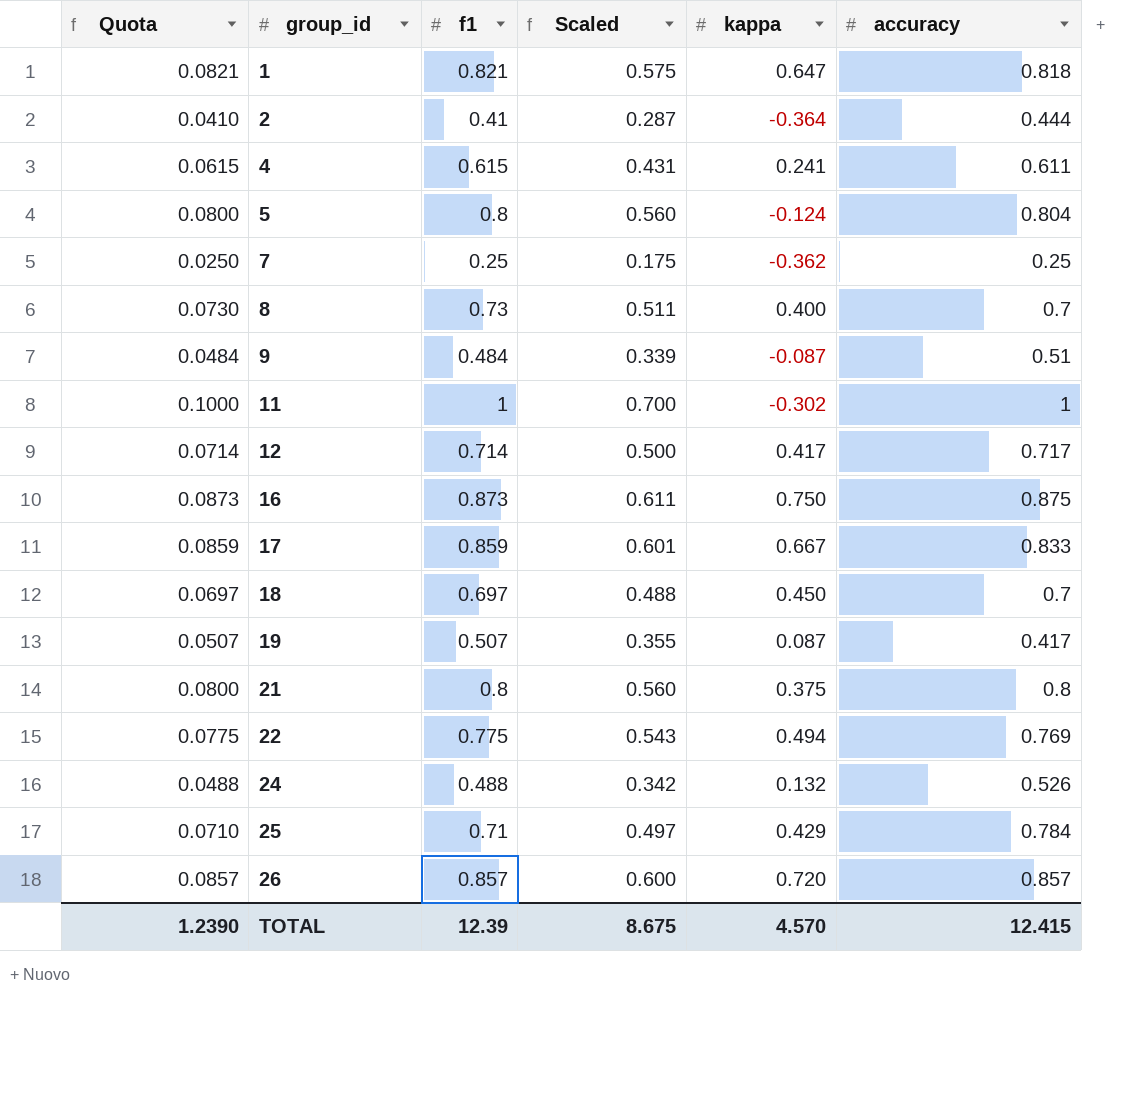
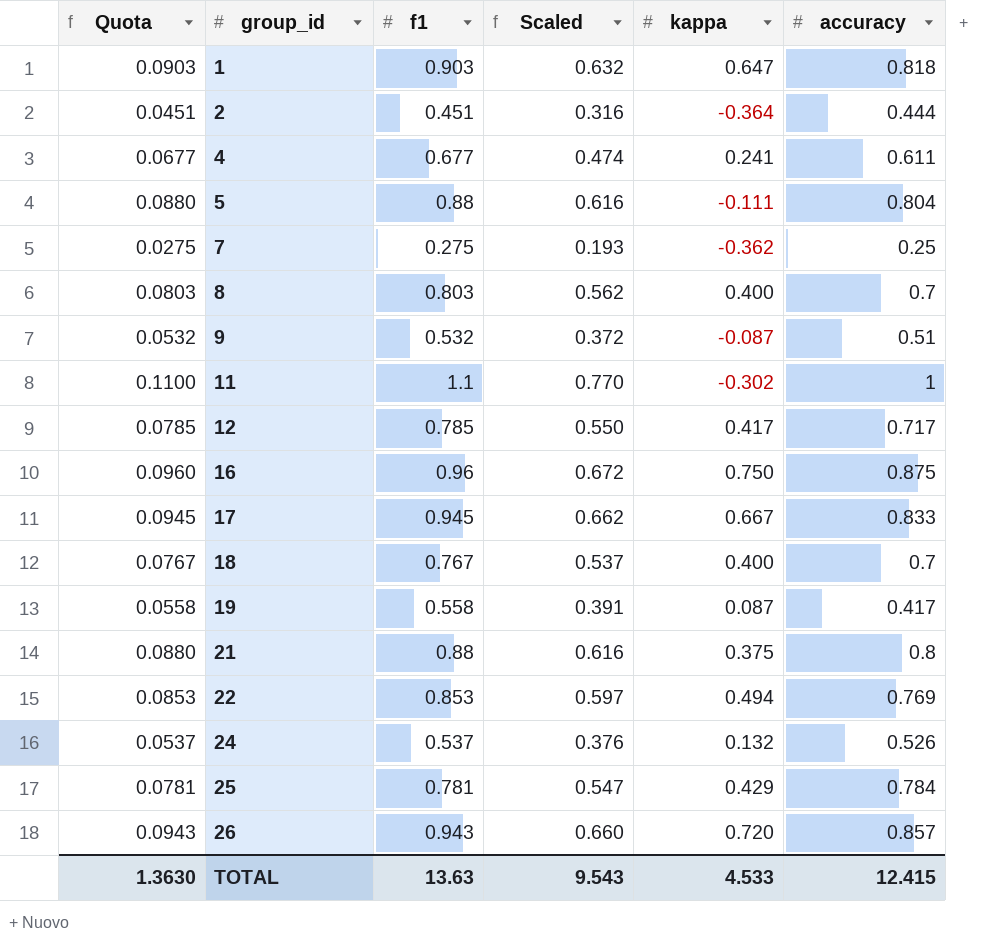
1 | Quota: 0.0821 -> 0.0903
1 | f1: 0.821 -> 0.903
1 | Scaled: 0.575 -> 0.632
2 | Quota: 0.0410 -> 0.0451
2 | f1: 0.41 -> 0.451
2 | Scaled: 0.287 -> 0.316
4 | Quota: 0.0615 -> 0.0677
4 | f1: 0.615 -> 0.677
4 | Scaled: 0.431 -> 0.474
5 | Quota: 0.0800 -> 0.0880
5 | f1: 0.8 -> 0.88
5 | Scaled: 0.560 -> 0.616
5 | kappa: -0.124 -> -0.111
7 | Quota: 0.0250 -> 0.0275
7 | f1: 0.25 -> 0.275
7 | Scaled: 0.175 -> 0.193
8 | Quota: 0.0730 -> 0.0803
8 | f1: 0.73 -> 0.803
8 | Scaled: 0.511 -> 0.562
9 | Quota: 0.0484 -> 0.0532
9 | f1: 0.484 -> 0.532
9 | Scaled: 0.339 -> 0.372
11 | Quota: 0.1000 -> 0.1100
11 | f1: 1 -> 1.1
11 | Scaled: 0.700 -> 0.770
12 | Quota: 0.0714 -> 0.0785
12 | f1: 0.714 -> 0.785
12 | Scaled: 0.500 -> 0.550
16 | Quota: 0.0873 -> 0.0960
16 | f1: 0.873 -> 0.96
16 | Scaled: 0.611 -> 0.672
17 | Quota: 0.0859 -> 0.0945
17 | f1: 0.859 -> 0.945
17 | Scaled: 0.601 -> 0.662
18 | Quota: 0.0697 -> 0.0767
18 | f1: 0.697 -> 0.767
18 | Scaled: 0.488 -> 0.537
18 | kappa: 0.450 -> 0.400
19 | Quota: 0.0507 -> 0.0558
19 | f1: 0.507 -> 0.558
19 | Scaled: 0.355 -> 0.391
21 | Quota: 0.0800 -> 0.0880
21 | f1: 0.8 -> 0.88
21 | Scaled: 0.560 -> 0.616
22 | Quota: 0.0775 -> 0.0853
22 | f1: 0.775 -> 0.853
22 | Scaled: 0.543 -> 0.597
24 | Quota: 0.0488 -> 0.0537
24 | f1: 0.488 -> 0.537
24 | Scaled: 0.342 -> 0.376
25 | Quota: 0.0710 -> 0.0781
25 | f1: 0.71 -> 0.781
25 | Scaled: 0.497 -> 0.547
26 | Quota: 0.0857 -> 0.0943
26 | f1: 0.857 -> 0.943
26 | Scaled: 0.600 -> 0.660
TOTAL | Quota: 1.2390 -> 1.3630
TOTAL | f1: 12.39 -> 13.63
TOTAL | Scaled: 8.675 -> 9.543
TOTAL | kappa: 4.570 -> 4.533

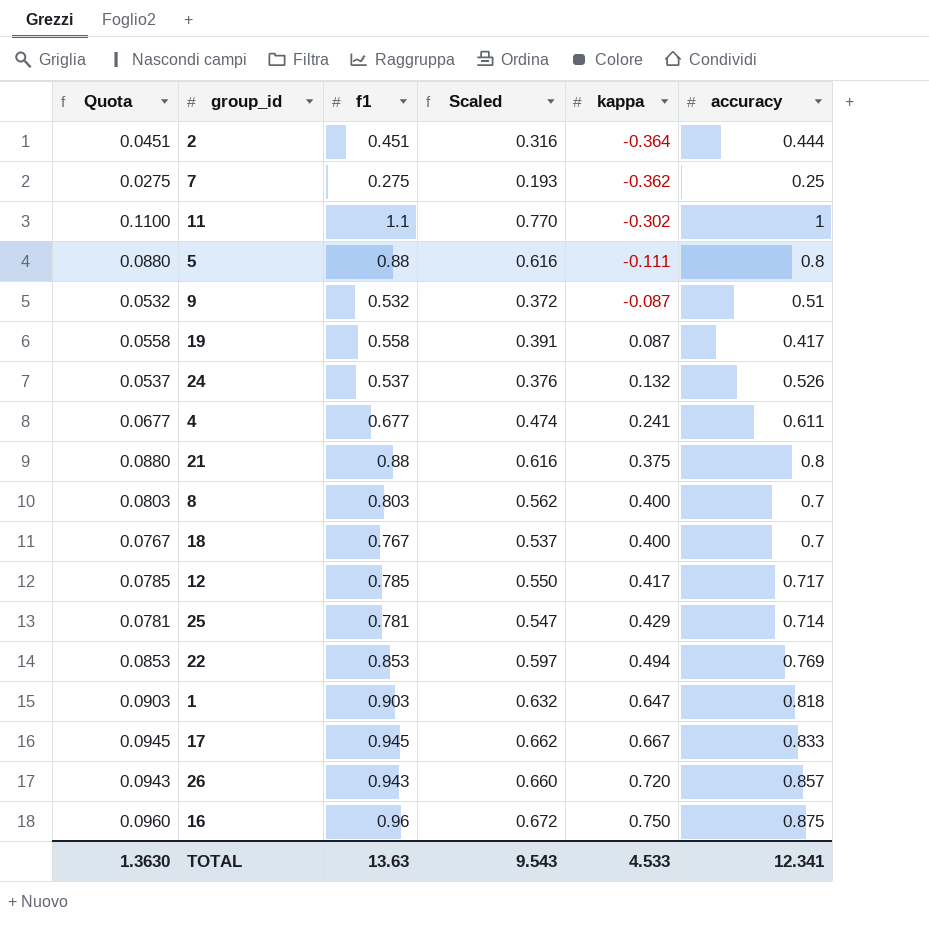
row order: group_id ascending -> kappa ascending
5 | accuracy: 0.804 -> 0.8
25 | accuracy: 0.784 -> 0.714
TOTAL | accuracy: 12.415 -> 12.341

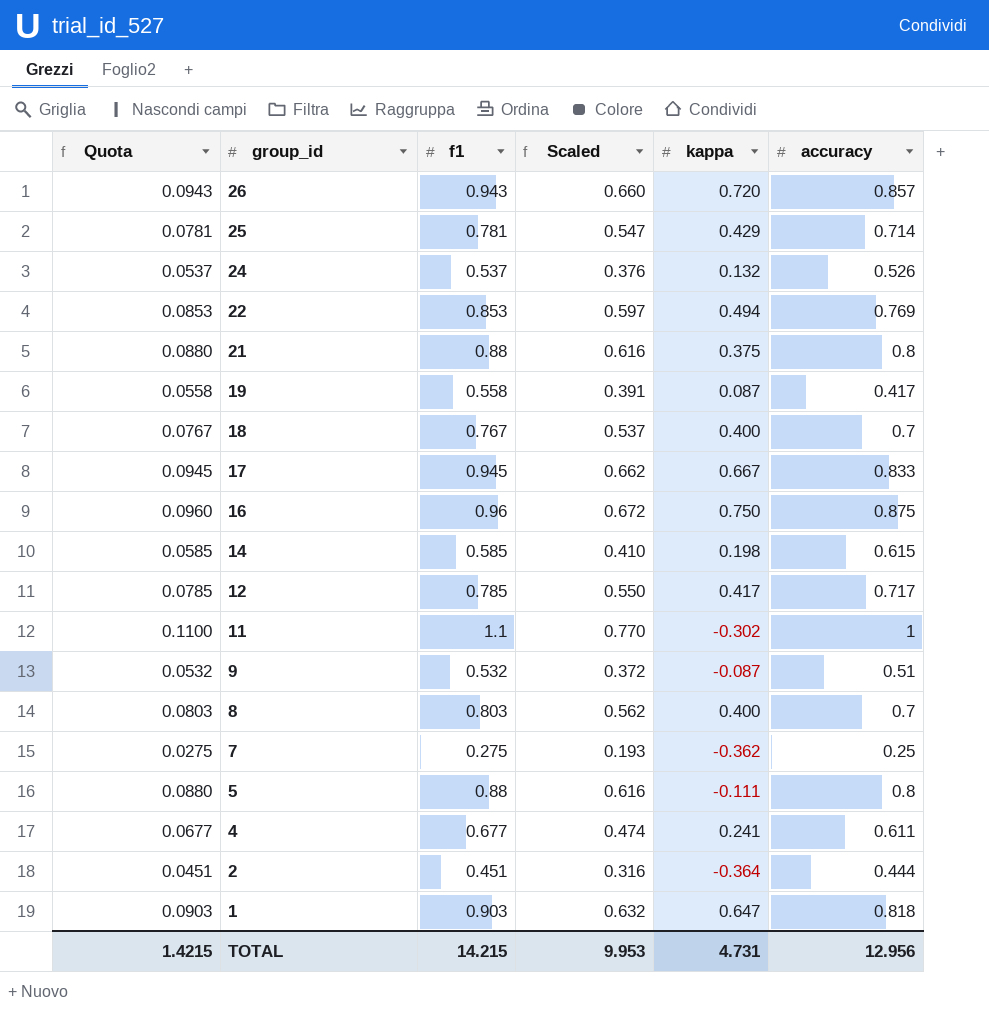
row order: kappa ascending -> group_id descending
row 14: none -> 0.0585 | 0.585 | 0.410 | 0.198 | 0.615
TOTAL | Quota: 1.3630 -> 1.4215
TOTAL | f1: 13.63 -> 14.215
TOTAL | Scaled: 9.543 -> 9.953
TOTAL | kappa: 4.533 -> 4.731
TOTAL | accuracy: 12.341 -> 12.956

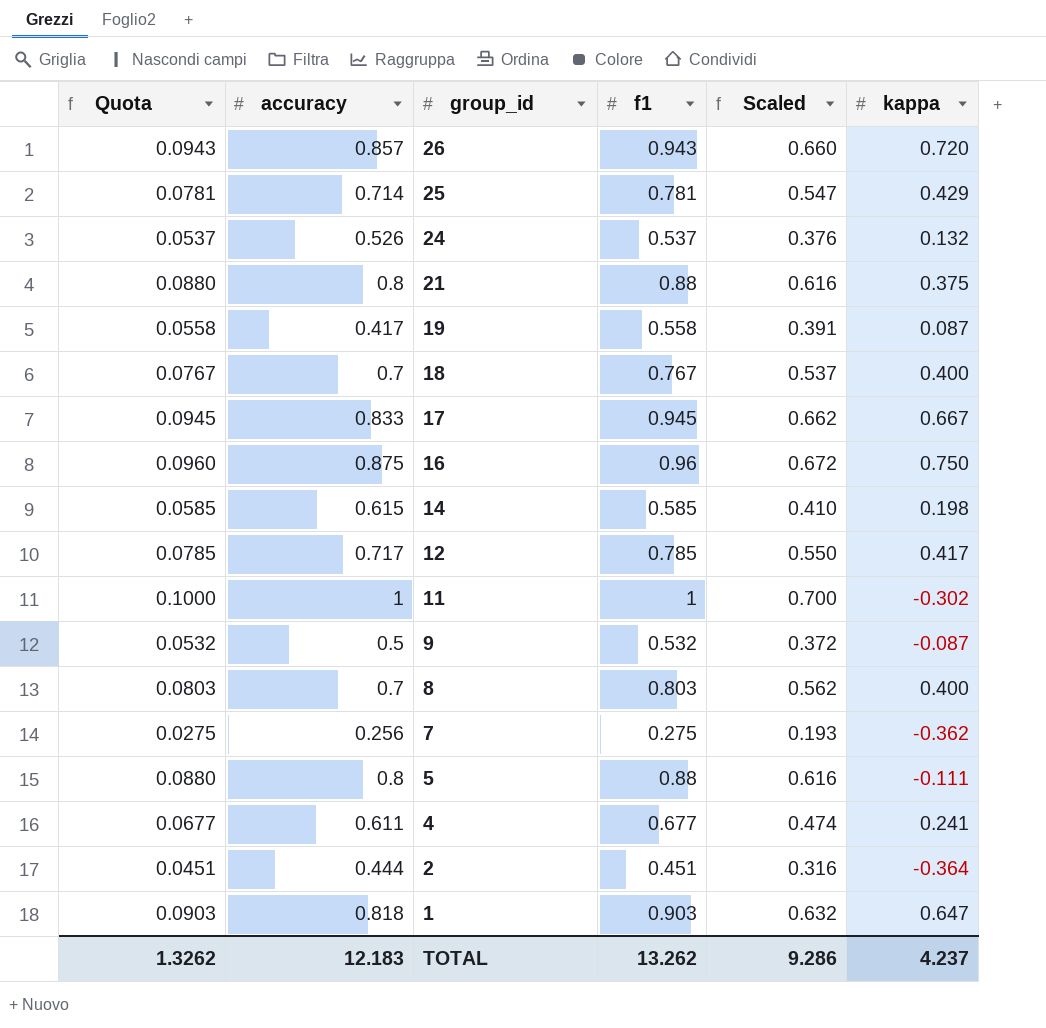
column accuracy | position: 6 -> 2
row 22: 0.0853 | 0.853 | 0.597 | 0.494 | 0.769 -> none
11 | Quota: 0.1100 -> 0.1000
11 | f1: 1.1 -> 1
11 | Scaled: 0.770 -> 0.700
9 | accuracy: 0.51 -> 0.5
7 | accuracy: 0.25 -> 0.256
TOTAL | Quota: 1.4215 -> 1.3262
TOTAL | accuracy: 12.956 -> 12.183
TOTAL | f1: 14.215 -> 13.262
TOTAL | Scaled: 9.953 -> 9.286
TOTAL | kappa: 4.731 -> 4.237

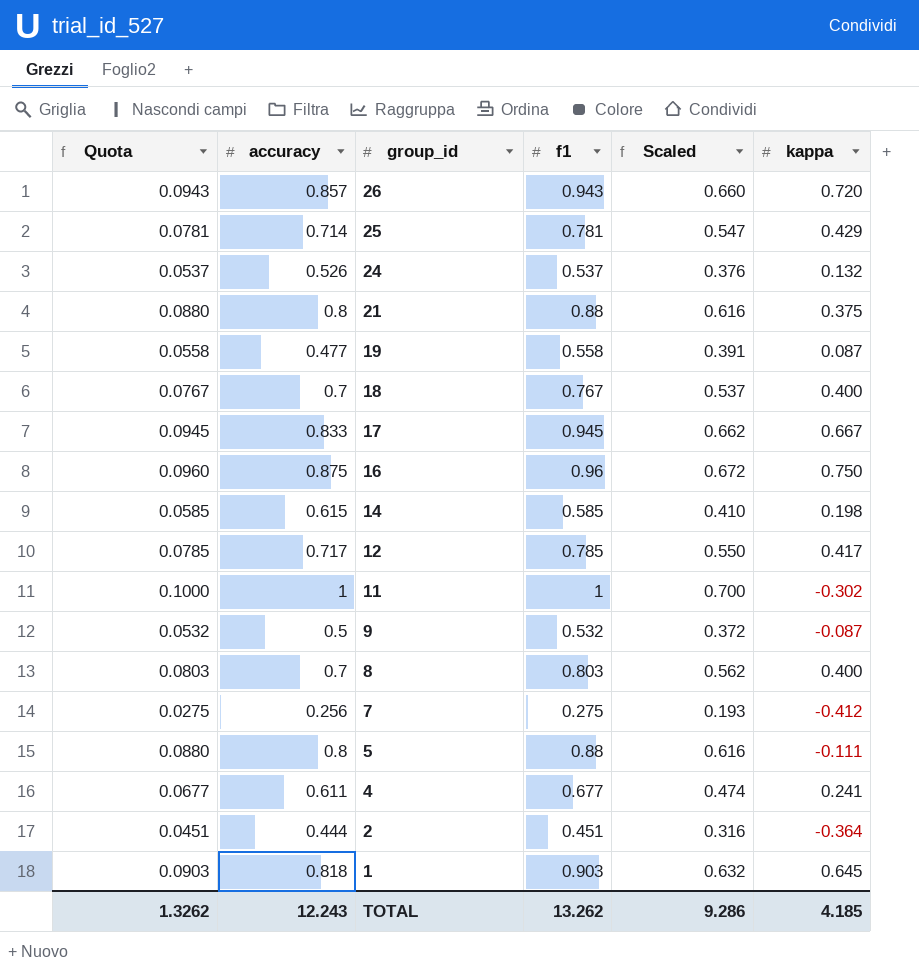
19 | accuracy: 0.417 -> 0.477
7 | kappa: -0.362 -> -0.412
1 | kappa: 0.647 -> 0.645
TOTAL | accuracy: 12.183 -> 12.243
TOTAL | kappa: 4.237 -> 4.185

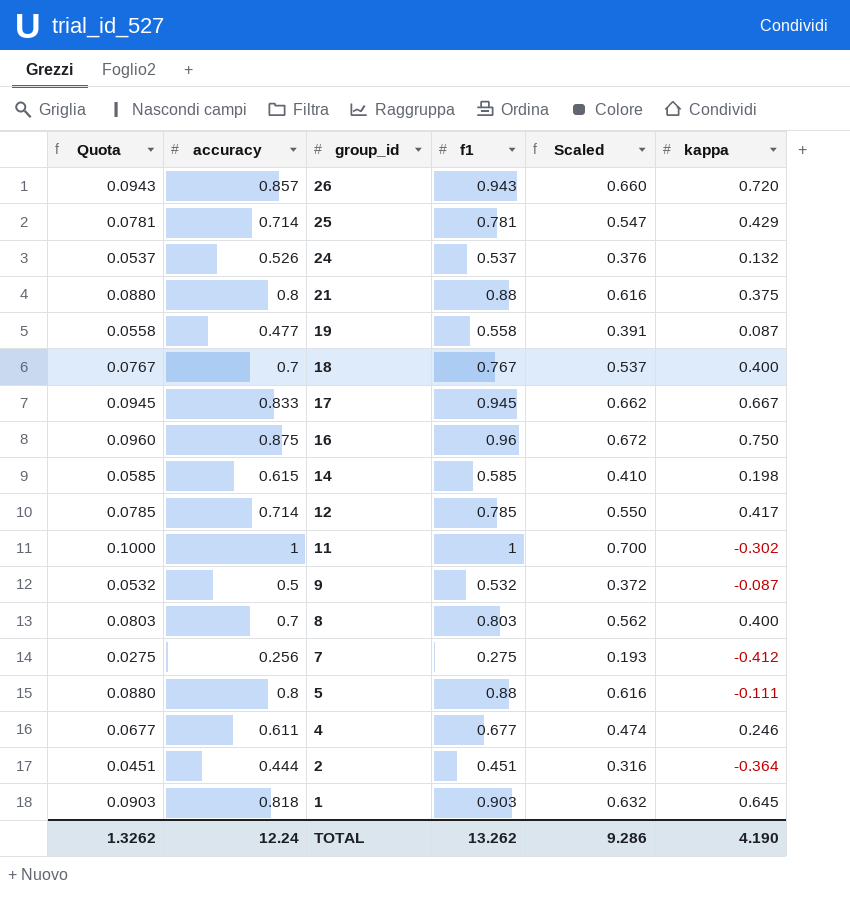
12 | accuracy: 0.717 -> 0.714
4 | kappa: 0.241 -> 0.246
TOTAL | accuracy: 12.243 -> 12.24
TOTAL | kappa: 4.185 -> 4.190

